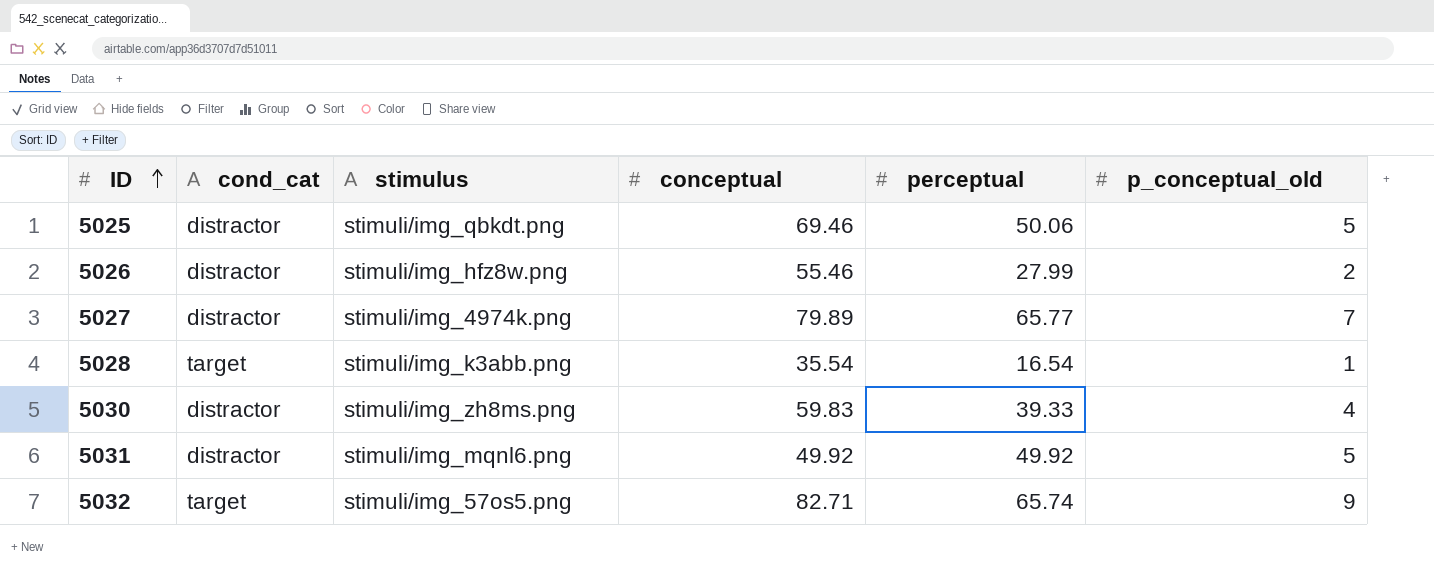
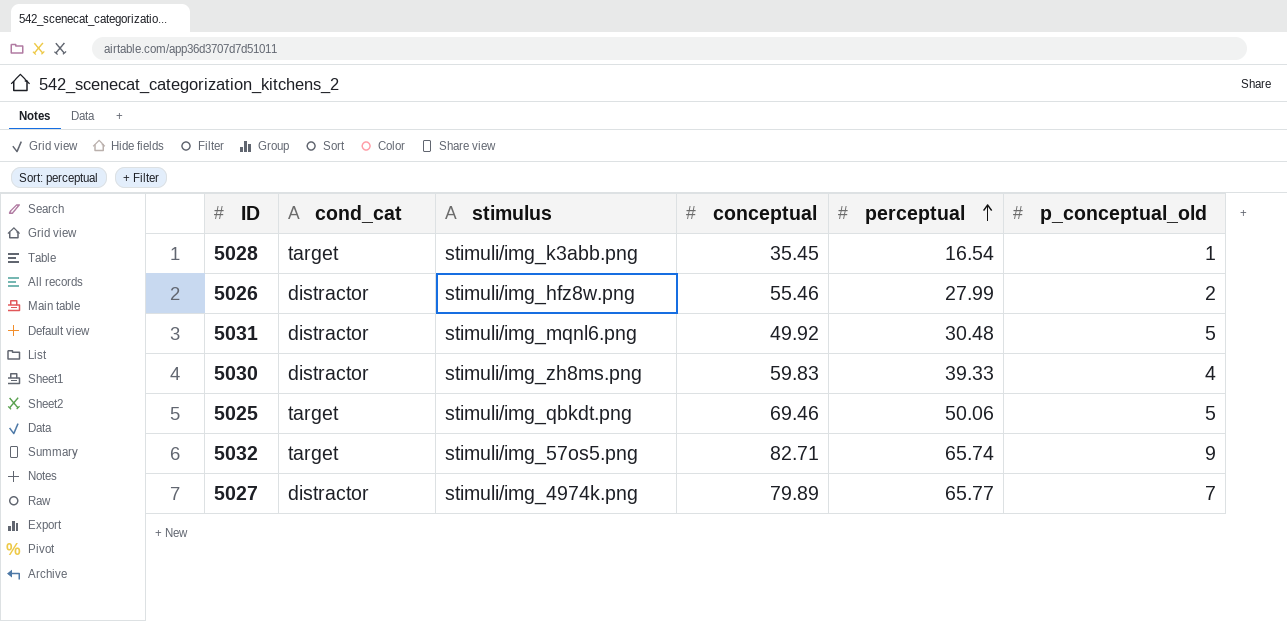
row order: ID ascending -> perceptual ascending
5028 | conceptual: 35.54 -> 35.45
5031 | perceptual: 49.92 -> 30.48
5025 | cond_cat: distractor -> target

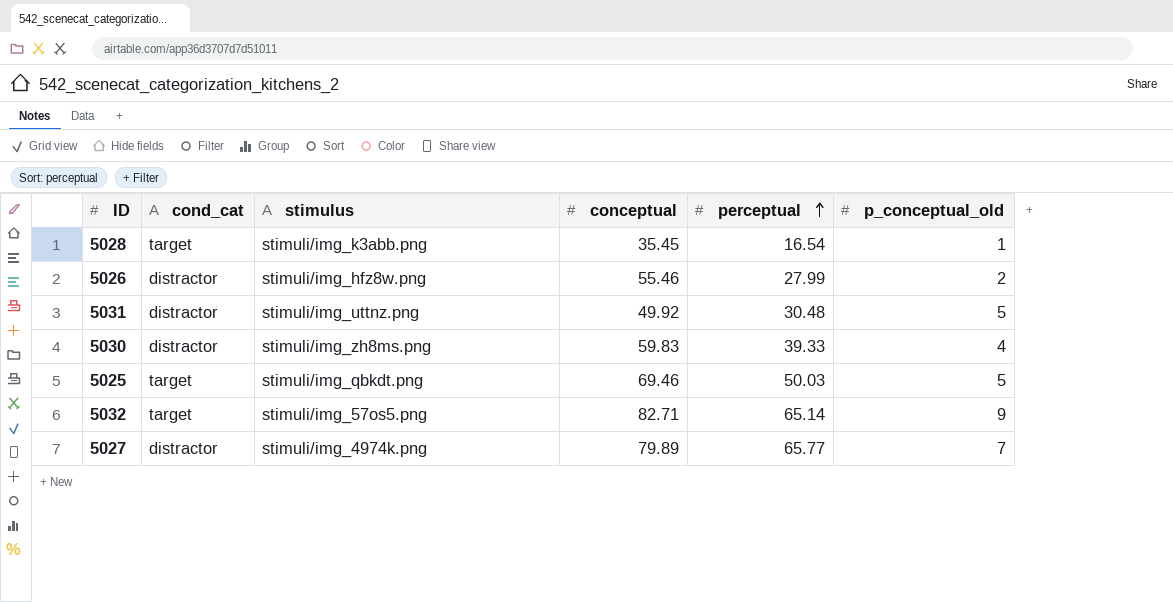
5031 | stimulus: stimuli/img_mqnl6.png -> stimuli/img_uttnz.png
5025 | perceptual: 50.06 -> 50.03
5032 | perceptual: 65.74 -> 65.14

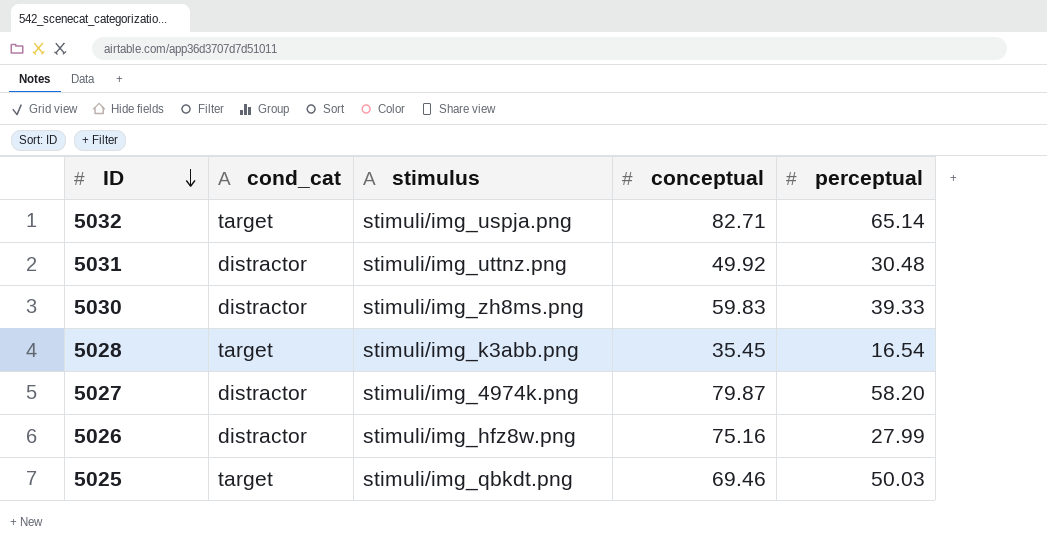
row order: perceptual ascending -> ID descending
column p_conceptual_old | position: 6 -> none
5032 | stimulus: stimuli/img_57os5.png -> stimuli/img_uspja.png
5027 | conceptual: 79.89 -> 79.87
5027 | perceptual: 65.77 -> 58.20
5026 | conceptual: 55.46 -> 75.16

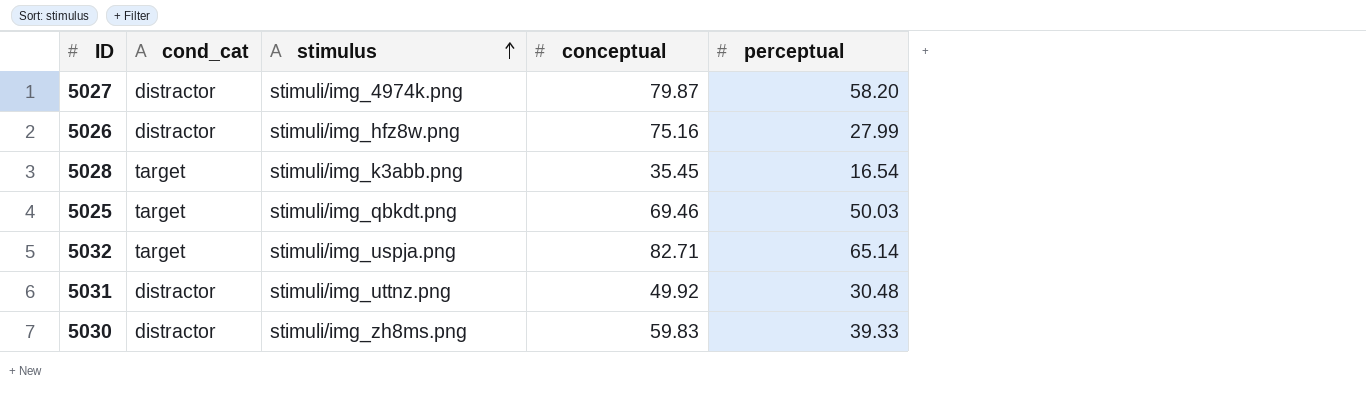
row order: ID descending -> stimulus ascending

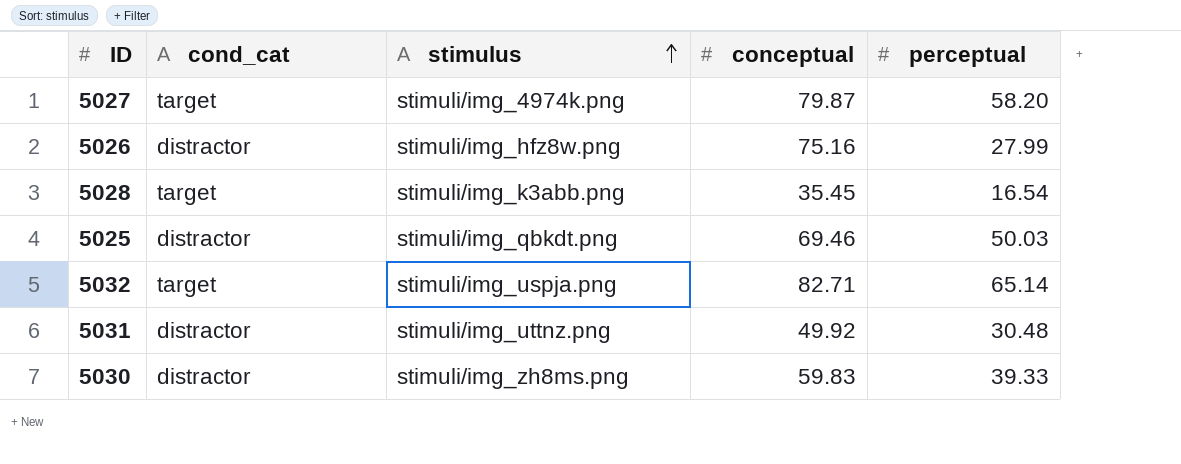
5027 | cond_cat: distractor -> target
5025 | cond_cat: target -> distractor

